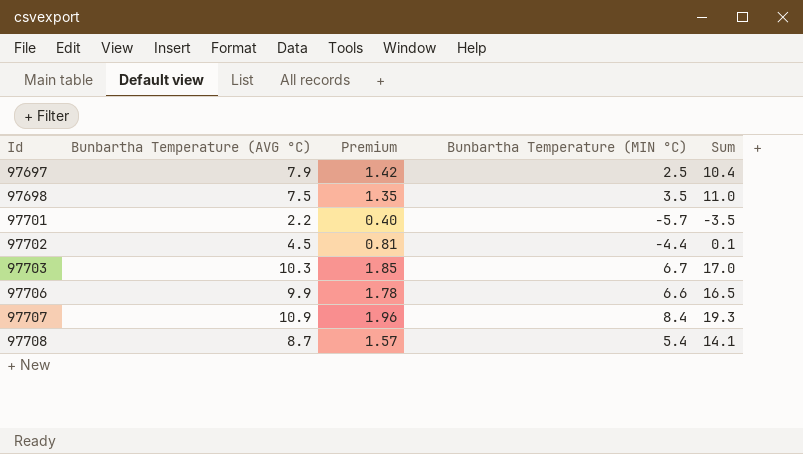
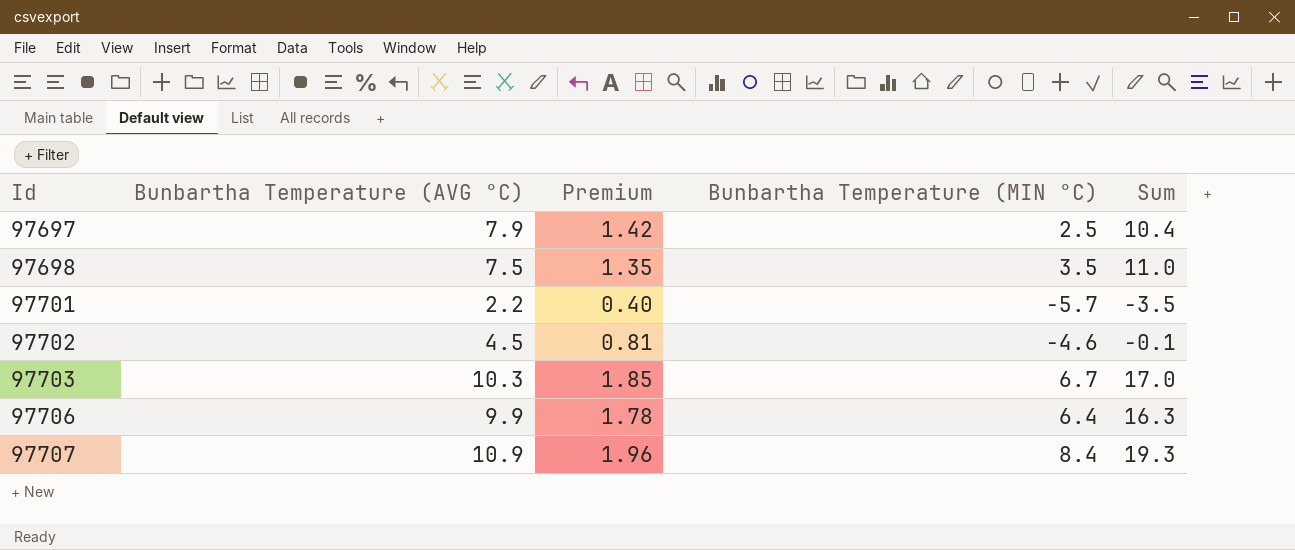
row 97708: 8.7 | 1.57 | 5.4 | 14.1 -> none
97702 | Bunbartha Temperature (MIN °C): -4.4 -> -4.6
97702 | Sum: 0.1 -> -0.1
97706 | Bunbartha Temperature (MIN °C): 6.6 -> 6.4
97706 | Sum: 16.5 -> 16.3

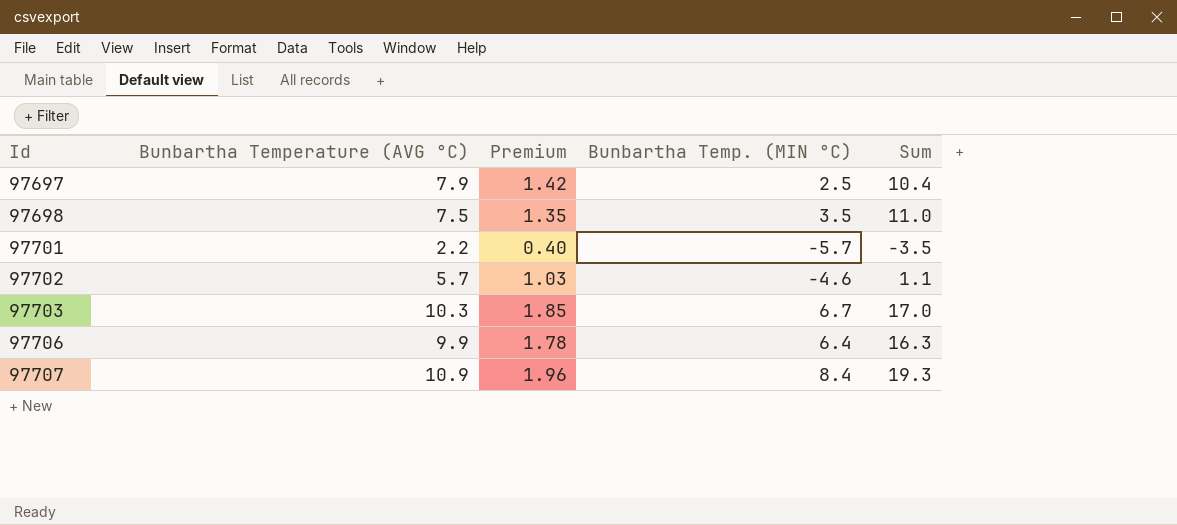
column name: Bunbartha Temperature (MIN °C) -> Bunbartha Temp. (MIN °C)
97702 | Bunbartha Temperature (AVG °C): 4.5 -> 5.7
97702 | Premium: 0.81 -> 1.03
97702 | Sum: -0.1 -> 1.1

